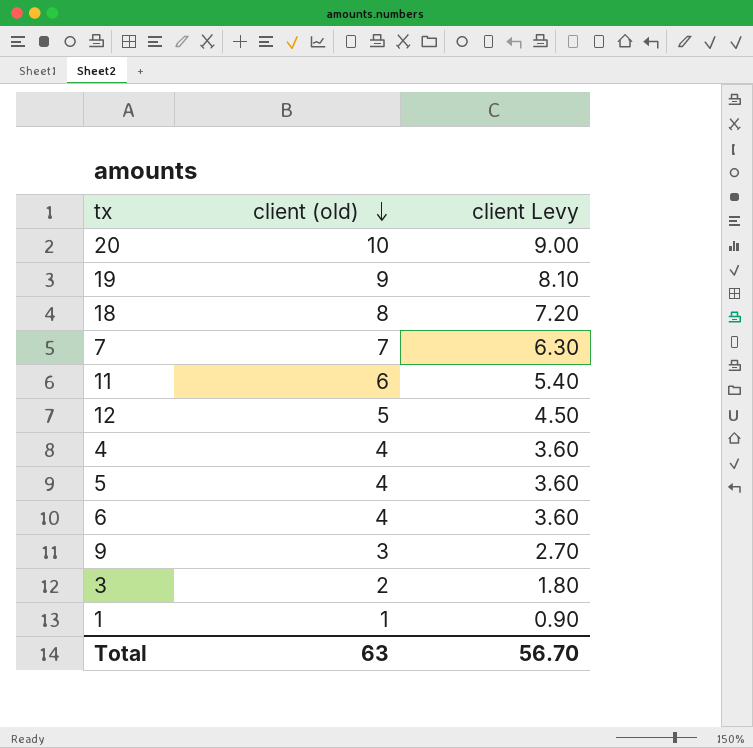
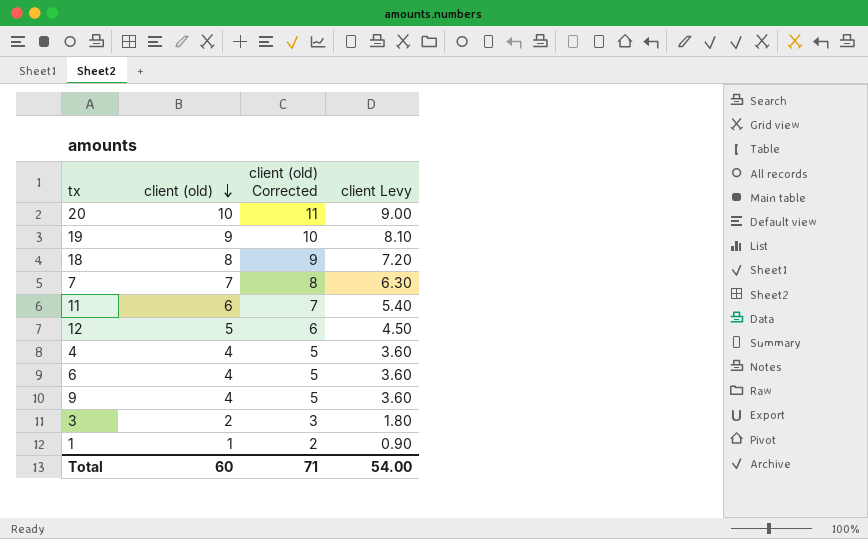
column client (old) Corrected | formula: none -> [client (old)] + 1
row 5: 4 | 3.60 -> none
9 | client (old): 3 -> 4
9 | client Levy: 2.70 -> 3.60
Total | client (old): 63 -> 60
Total | client Levy: 56.70 -> 54.00

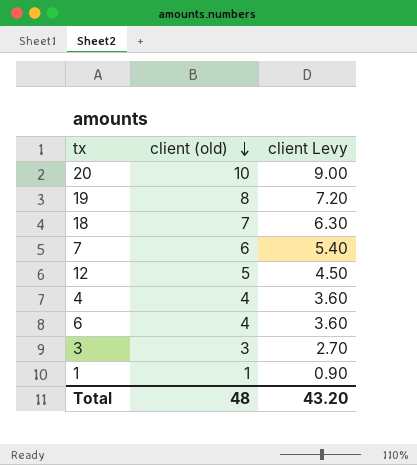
column client (old) Corrected | formula: [client (old)] + 1 -> none
row 11: 6 | 7 | 5.40 -> none
row 9: 4 | 5 | 3.60 -> none
19 | client (old): 9 -> 8
19 | client Levy: 8.10 -> 7.20
18 | client (old): 8 -> 7
18 | client Levy: 7.20 -> 6.30
7 | client (old): 7 -> 6
7 | client Levy: 6.30 -> 5.40
3 | client (old): 2 -> 3
3 | client Levy: 1.80 -> 2.70
Total | client (old): 60 -> 48
Total | client Levy: 54.00 -> 43.20

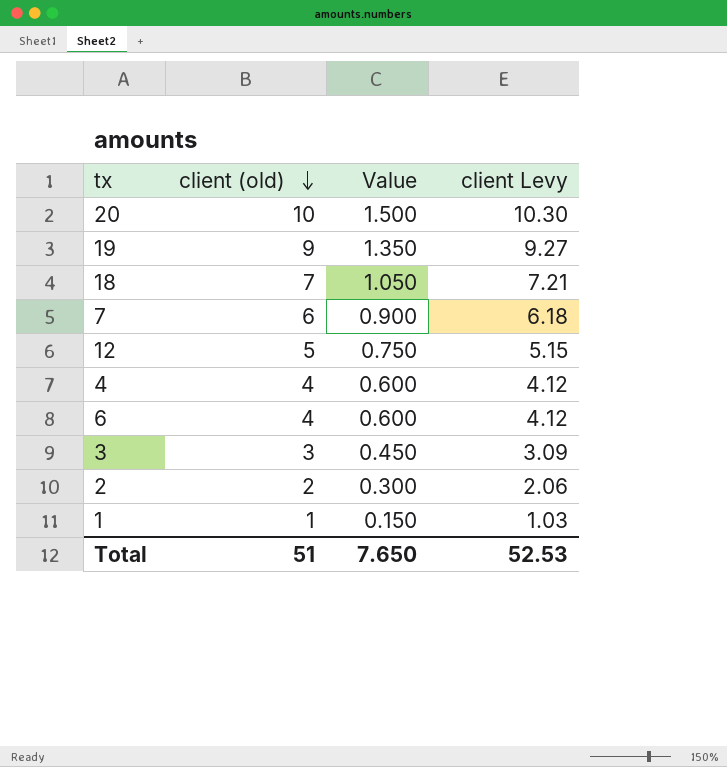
column Value | formula: none -> [client (old)] * 0.15
column client Levy | formula: [client (old)] * 0.9 -> [client (old)] * 1.03
19 | client (old): 8 -> 9
row 2: none -> 2 | 0.300 | 2.06
Total | client (old): 48 -> 51
Total | client Levy: 43.20 -> 52.53

